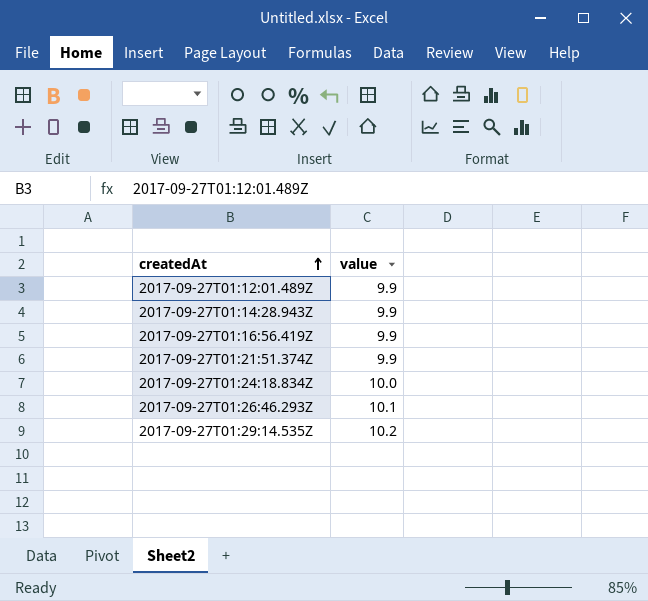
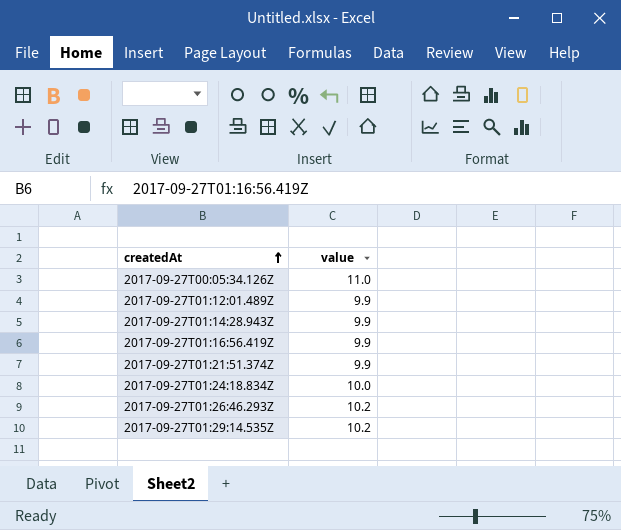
row 2017-09-27T00:05:34.126Z: none -> 11.0
2017-09-27T01:26:46.293Z | value: 10.1 -> 10.2

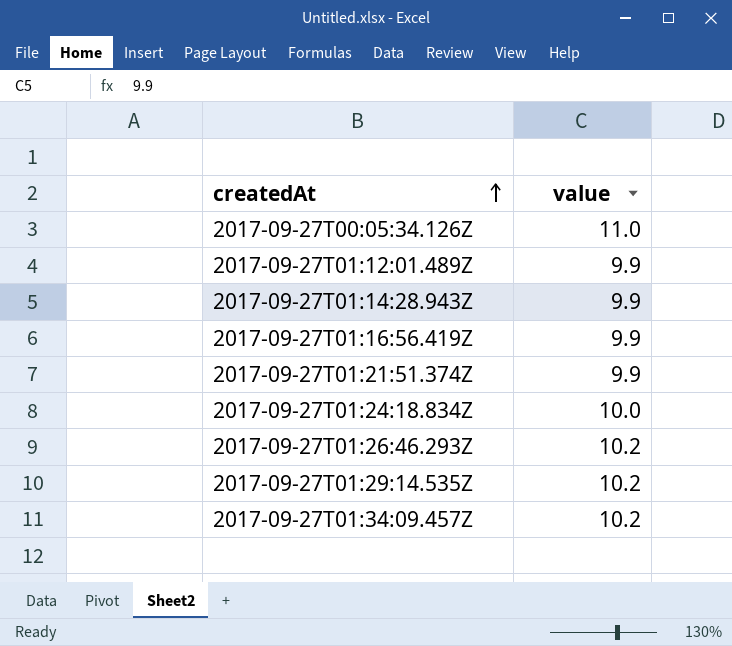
row 2017-09-27T01:34:09.457Z: none -> 10.2

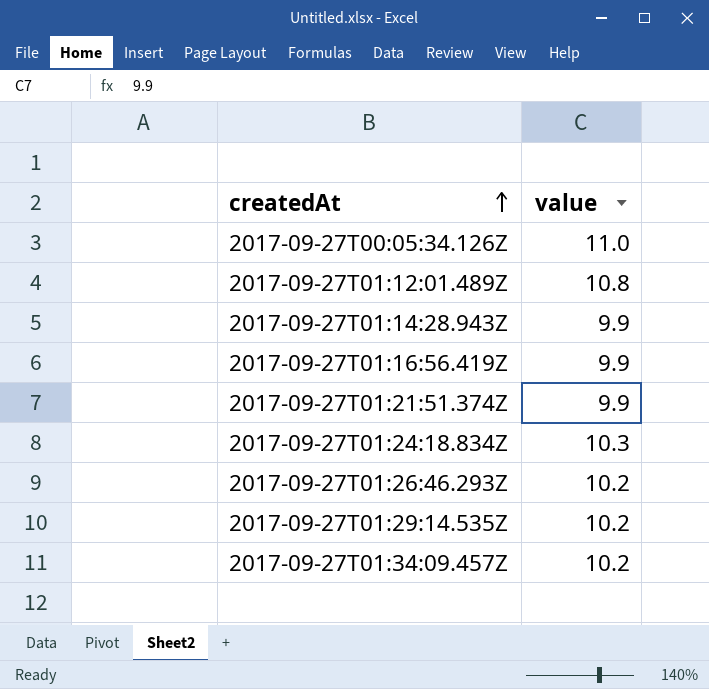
2017-09-27T01:12:01.489Z | value: 9.9 -> 10.8
2017-09-27T01:24:18.834Z | value: 10.0 -> 10.3

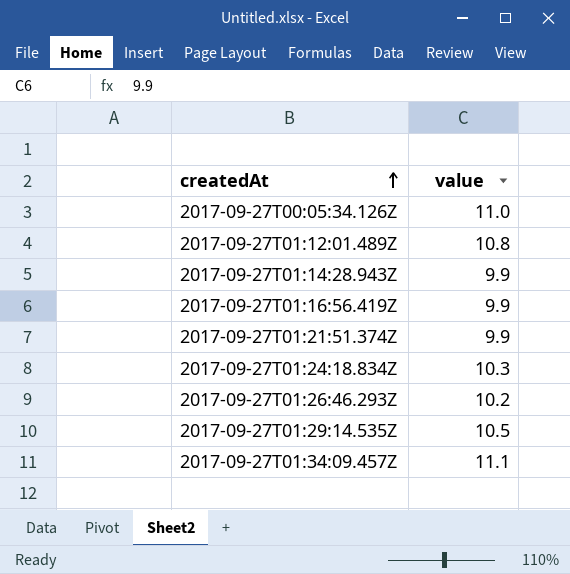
2017-09-27T01:29:14.535Z | value: 10.2 -> 10.5
2017-09-27T01:34:09.457Z | value: 10.2 -> 11.1

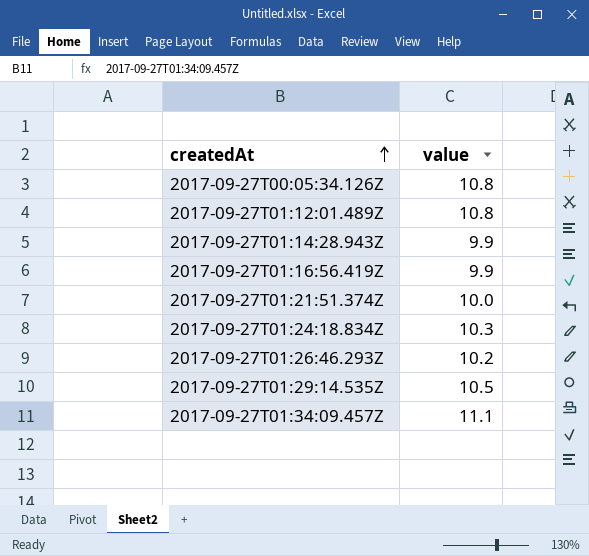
2017-09-27T00:05:34.126Z | value: 11.0 -> 10.8
2017-09-27T01:21:51.374Z | value: 9.9 -> 10.0

